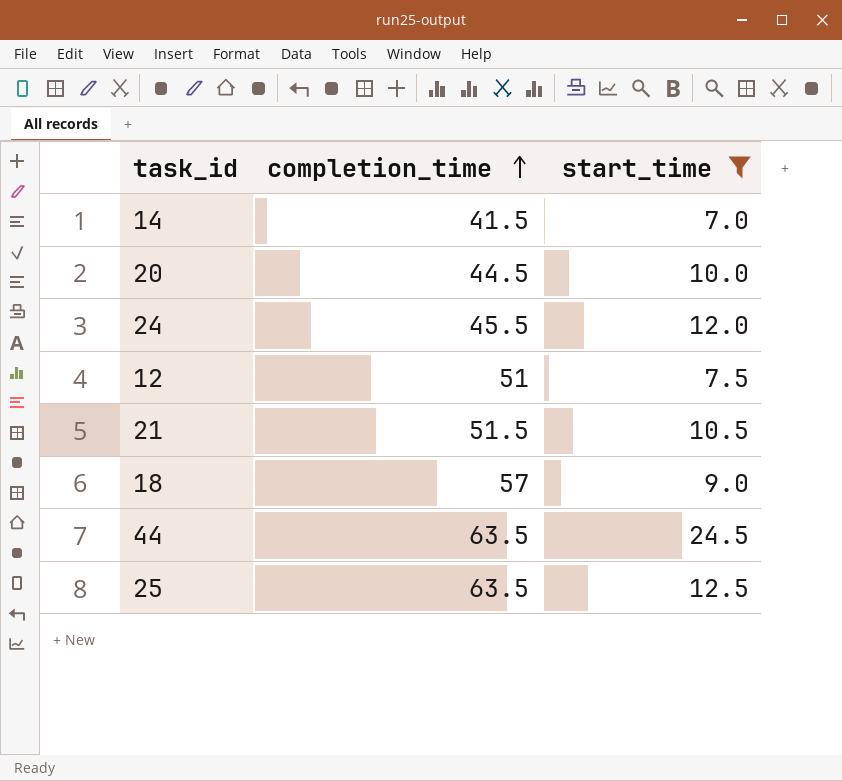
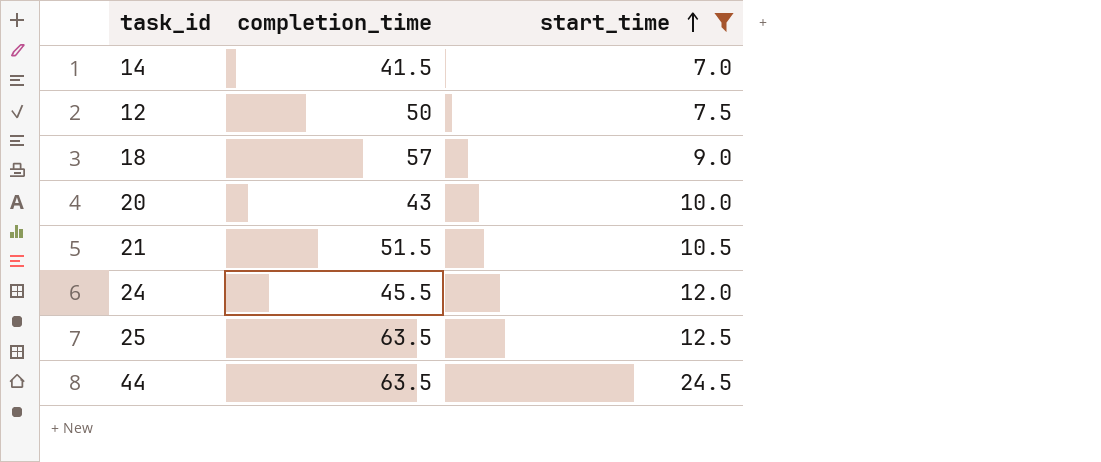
row order: completion_time ascending -> start_time ascending
12 | completion_time: 51 -> 50
20 | completion_time: 44.5 -> 43

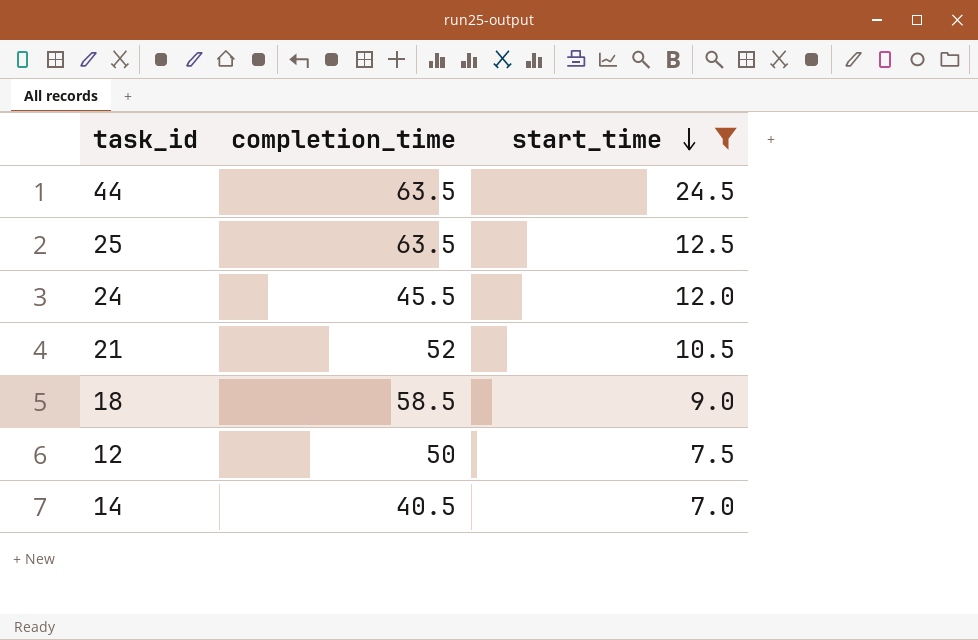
row order: start_time ascending -> start_time descending
row 20: 43 | 10.0 -> none
21 | completion_time: 51.5 -> 52
18 | completion_time: 57 -> 58.5
14 | completion_time: 41.5 -> 40.5

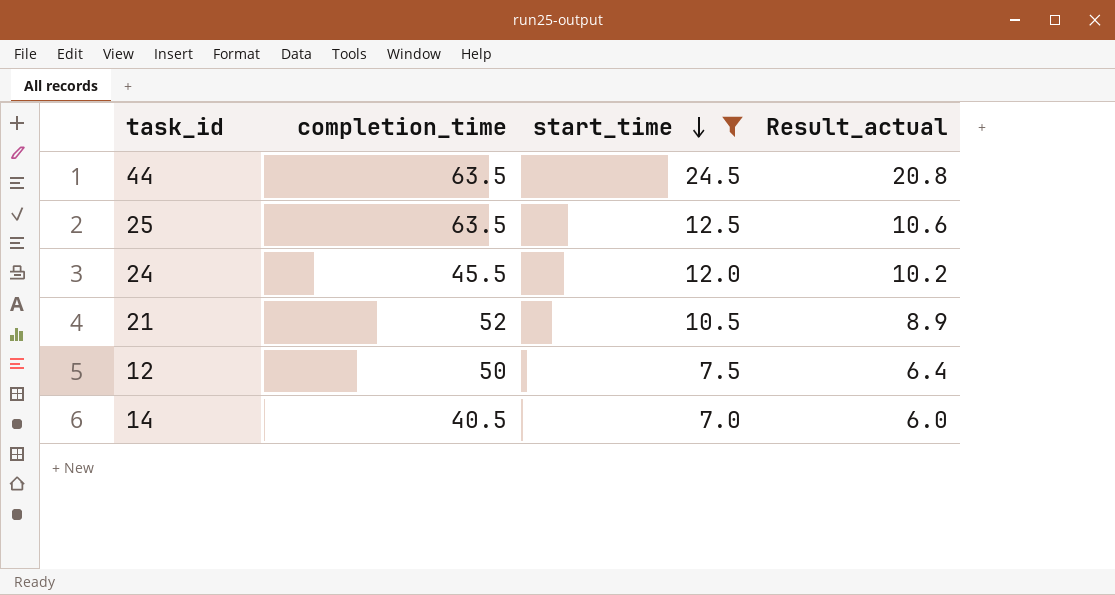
column Result_actual | formula: none -> [start_time] * 0.85
row 18: 58.5 | 9.0 -> none

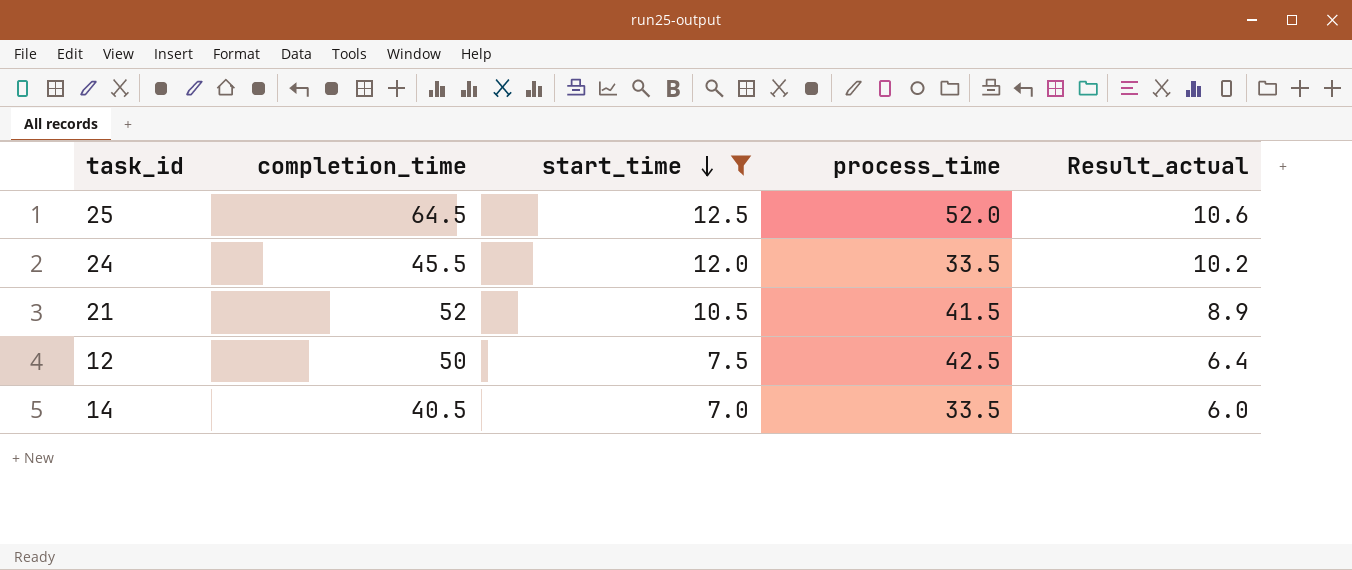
column process_time | formula: none -> [completion_time] - [start_time]
row 44: 63.5 | 24.5 | 20.8 -> none
25 | completion_time: 63.5 -> 64.5

